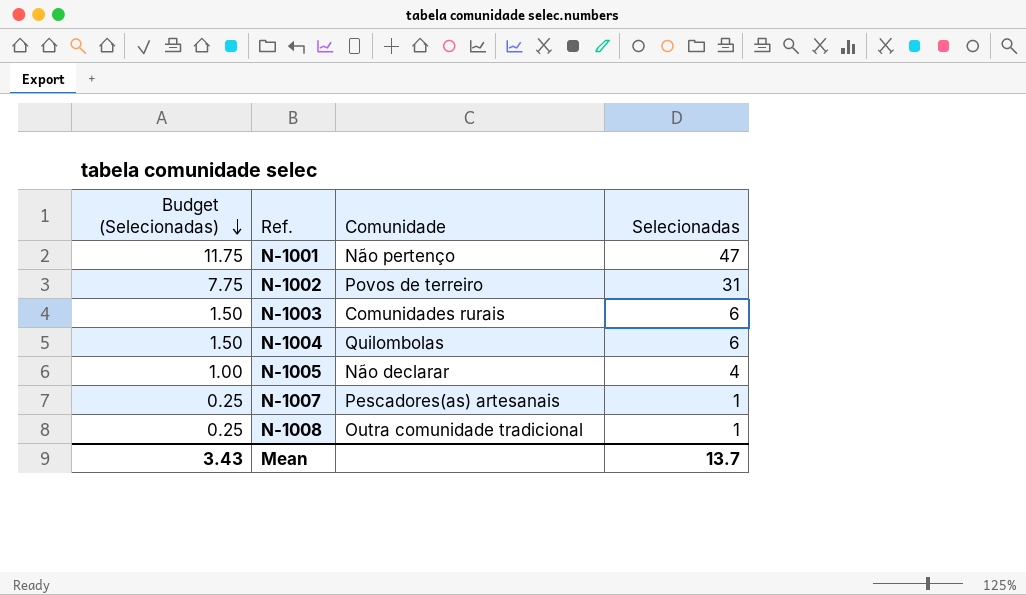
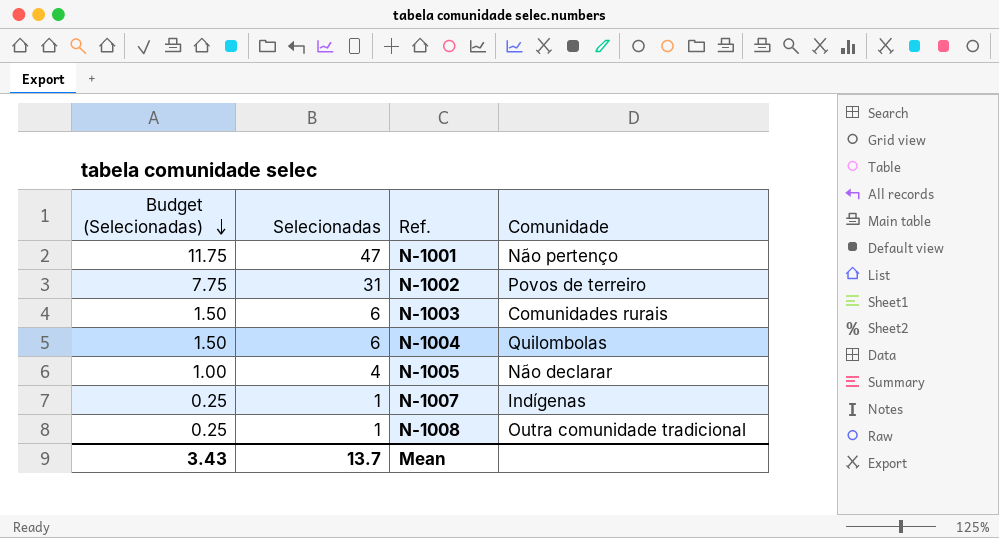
column Selecionadas | position: 4 -> 2
N-1007 | Comunidade: Pescadores(as) artesanais -> Indígenas

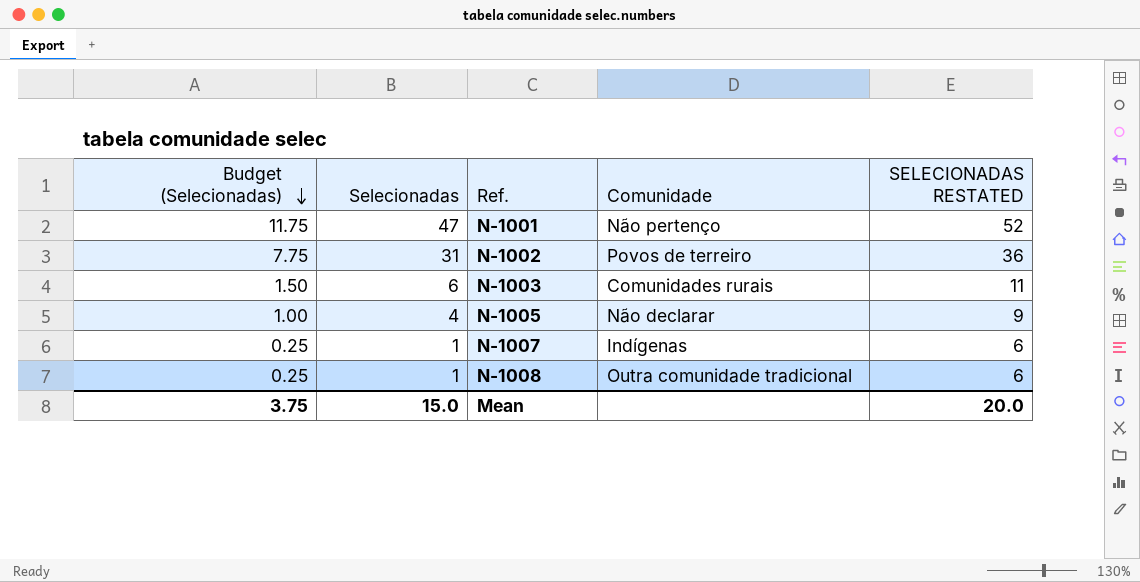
column SELECIONADAS RESTATED | formula: none -> [Selecionadas] + 5
row N-1004: 1.50 | 6 | Quilombolas -> none
Mean | Budget (Selecionadas): 3.43 -> 3.75
Mean | Selecionadas: 13.7 -> 15.0

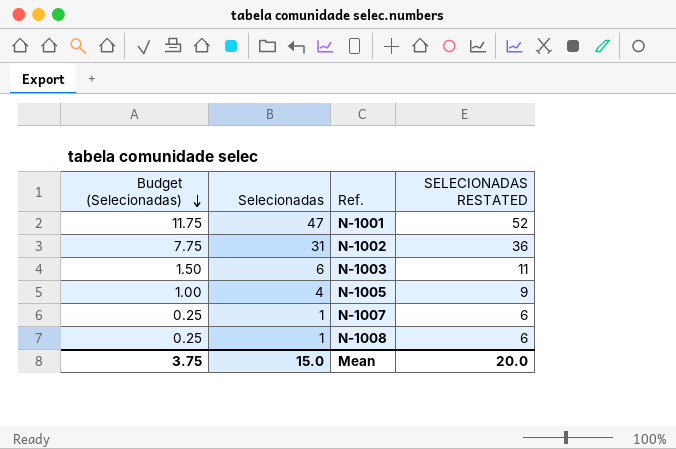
column Comunidade | position: 4 -> none

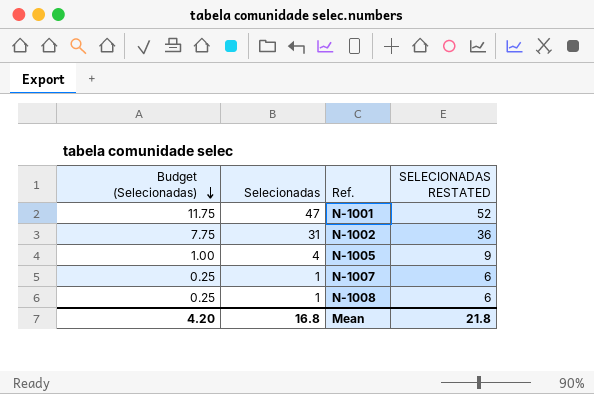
row N-1003: 1.50 | 6 | 11 -> none
Mean | Budget (Selecionadas): 3.75 -> 4.20
Mean | Selecionadas: 15.0 -> 16.8
Mean | SELECIONADAS RESTATED: 20.0 -> 21.8

